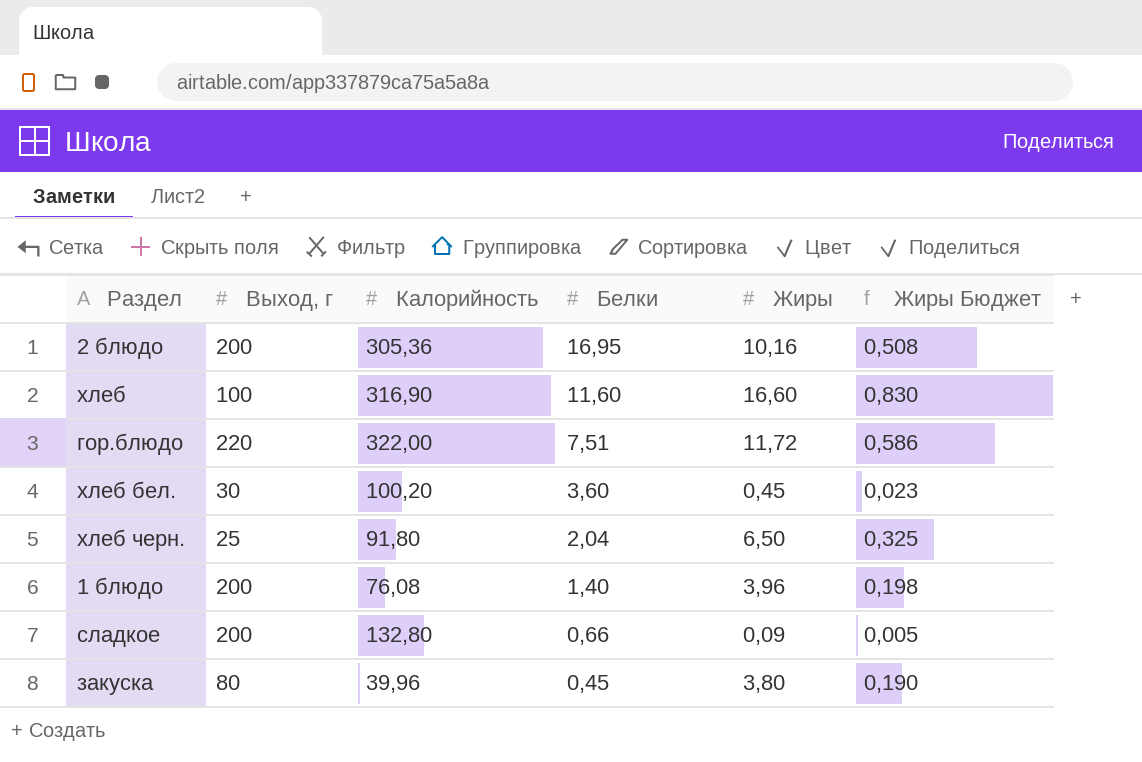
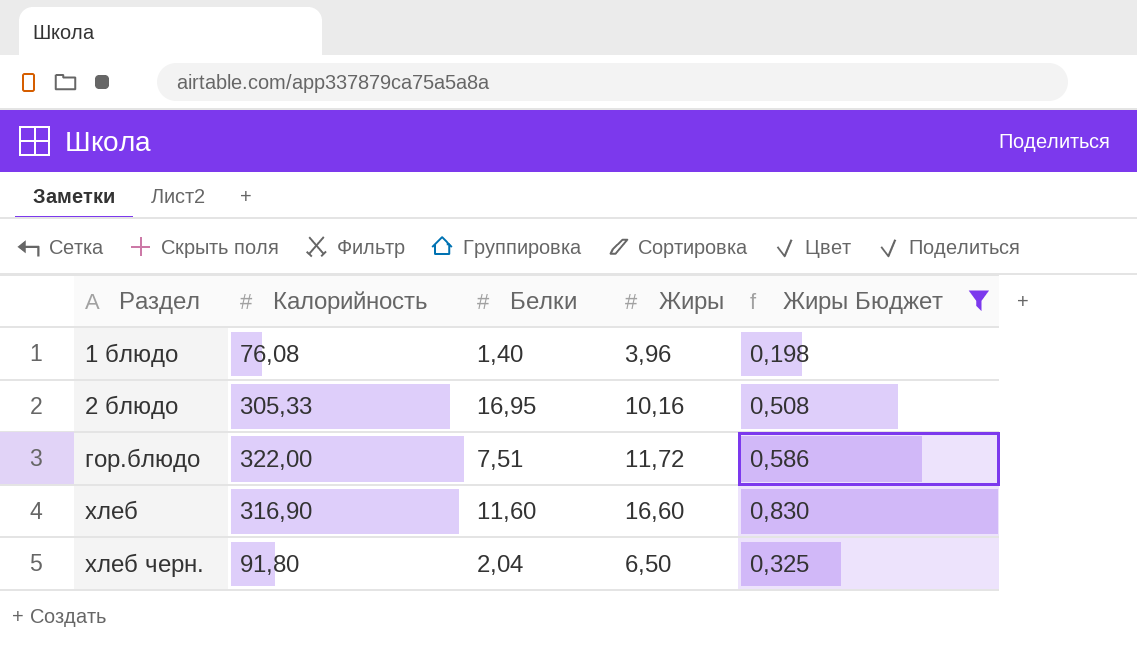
filter: none -> Жиры Бюджет >= 0,198
row order: Белки descending -> Раздел ascending
column Выход, г | position: 2 -> none
2 блюдо | Калорийность: 305,36 -> 305,33

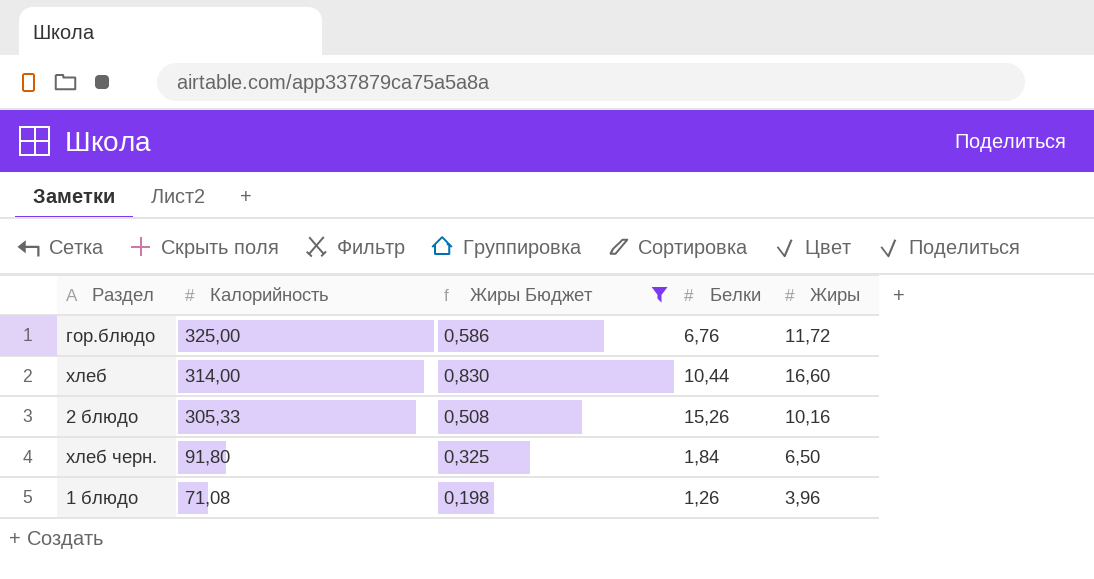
row order: Раздел ascending -> Калорийность descending
column Жиры Бюджет | position: 5 -> 3
гор.блюдо | Калорийность: 322,00 -> 325,00
гор.блюдо | Белки: 7,51 -> 6,76
хлеб | Калорийность: 316,90 -> 314,00
хлеб | Белки: 11,60 -> 10,44
2 блюдо | Белки: 16,95 -> 15,26
хлеб черн. | Белки: 2,04 -> 1,84
1 блюдо | Калорийность: 76,08 -> 71,08
1 блюдо | Белки: 1,40 -> 1,26

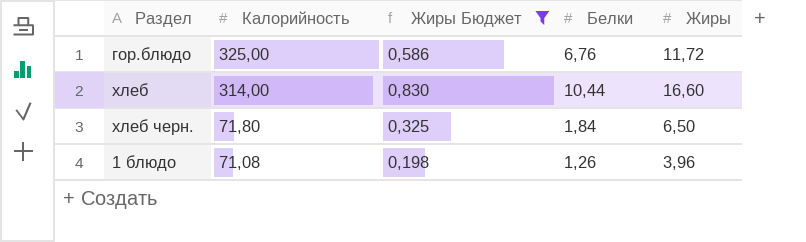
row 2 блюдо: 305,33 | 0,508 | 15,26 | 10,16 -> none
хлеб черн. | Калорийность: 91,80 -> 71,80

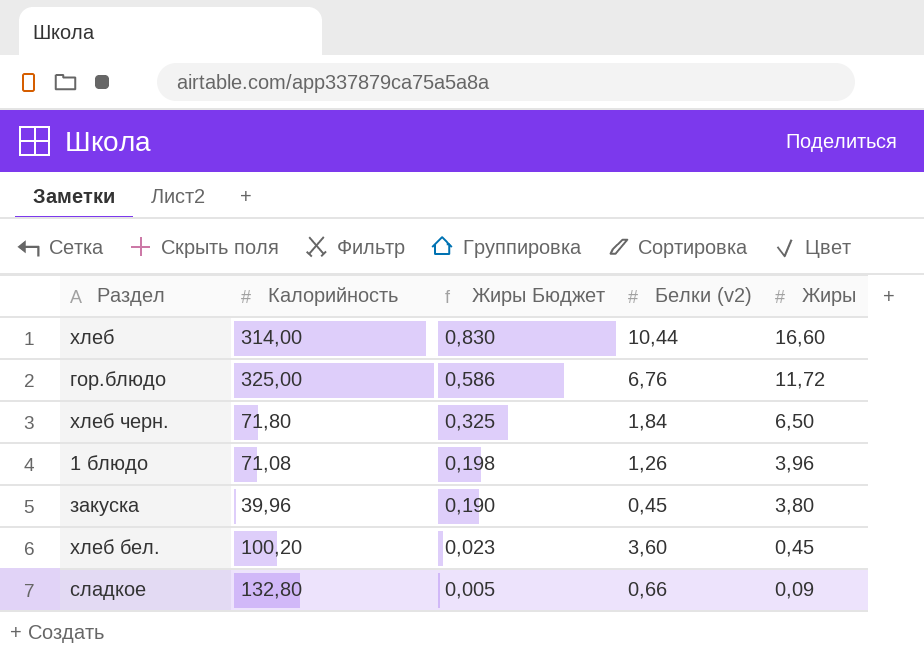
filter: Жиры Бюджет >= 0,198 -> none
row order: Калорийность descending -> Жиры Бюджет descending
column name: Белки -> Белки (v2)

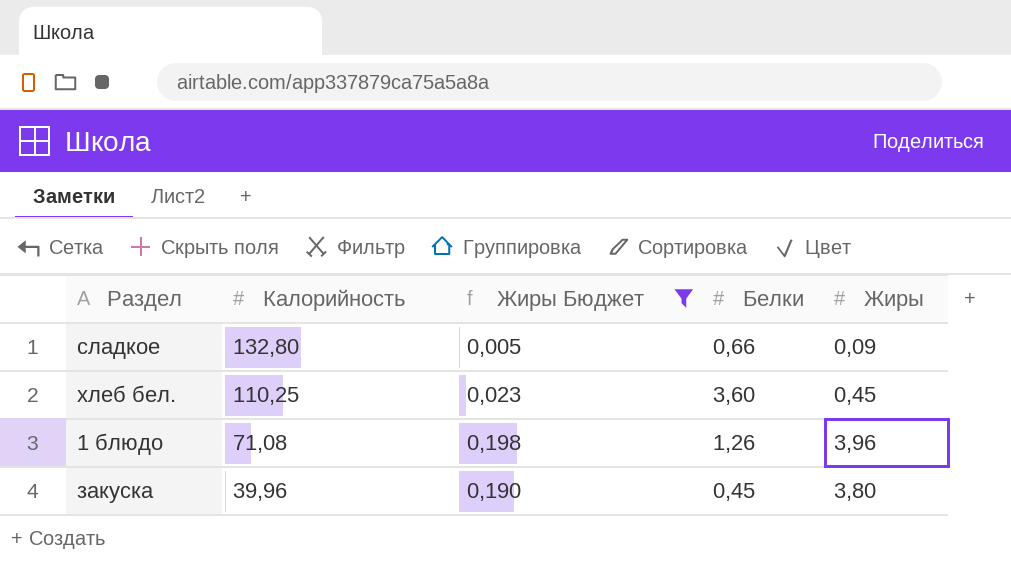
filter: none -> Жиры Бюджет <= 0,198
row order: Жиры Бюджет descending -> Калорийность descending
column name: Белки (v2) -> Белки
хлеб бел. | Калорийность: 100,20 -> 110,25

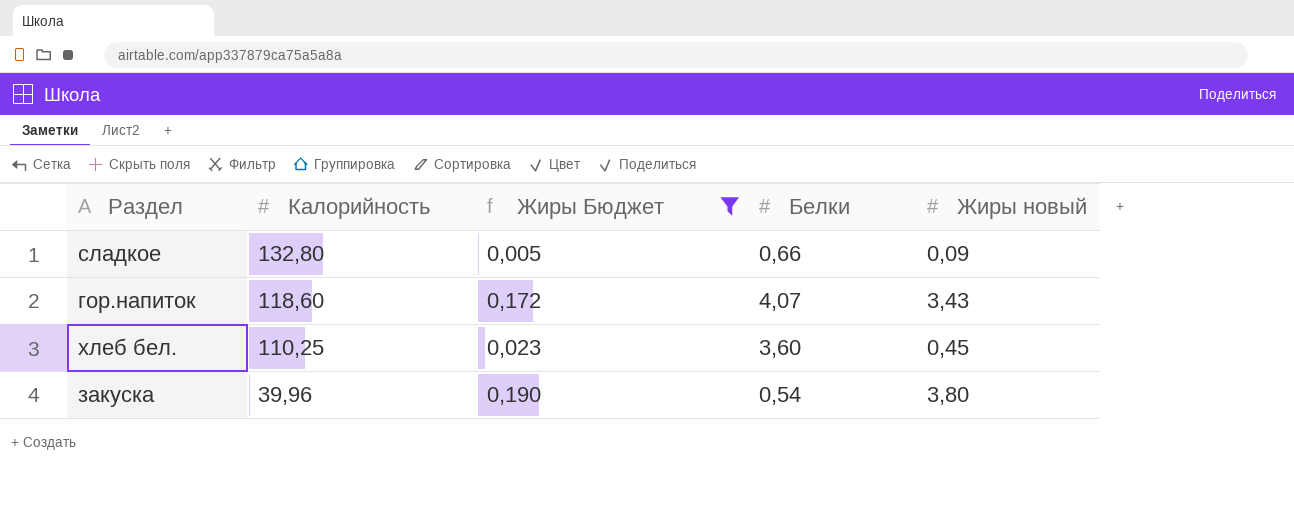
column name: Жиры -> Жиры новый
row 1 блюдо: 71,08 | 0,198 | 1,26 | 3,96 -> none
row гор.напиток: none -> 118,60 | 0,172 | 4,07 | 3,43
закуска | Белки: 0,45 -> 0,54

